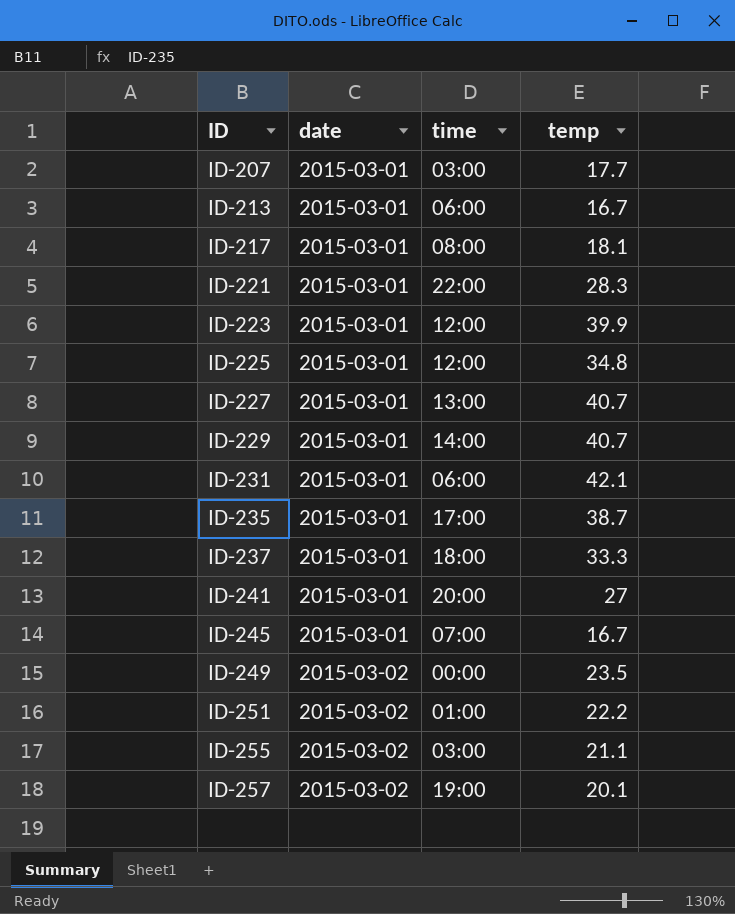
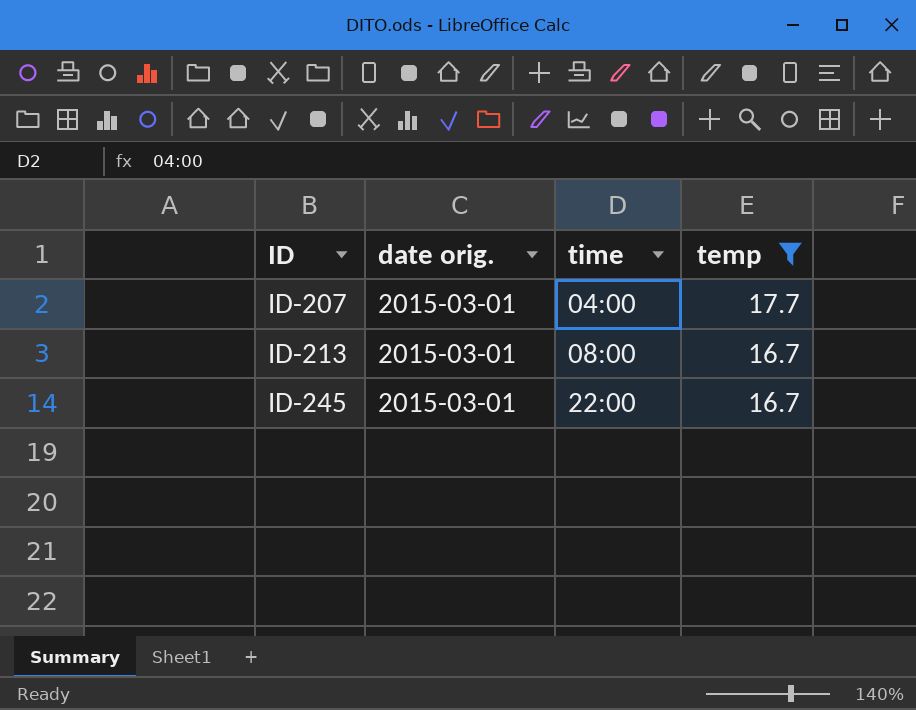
filter: none -> temp <= 17.7
column name: date -> date orig.
ID-207 | time: 03:00 -> 04:00
ID-213 | time: 06:00 -> 08:00
ID-245 | time: 07:00 -> 22:00

